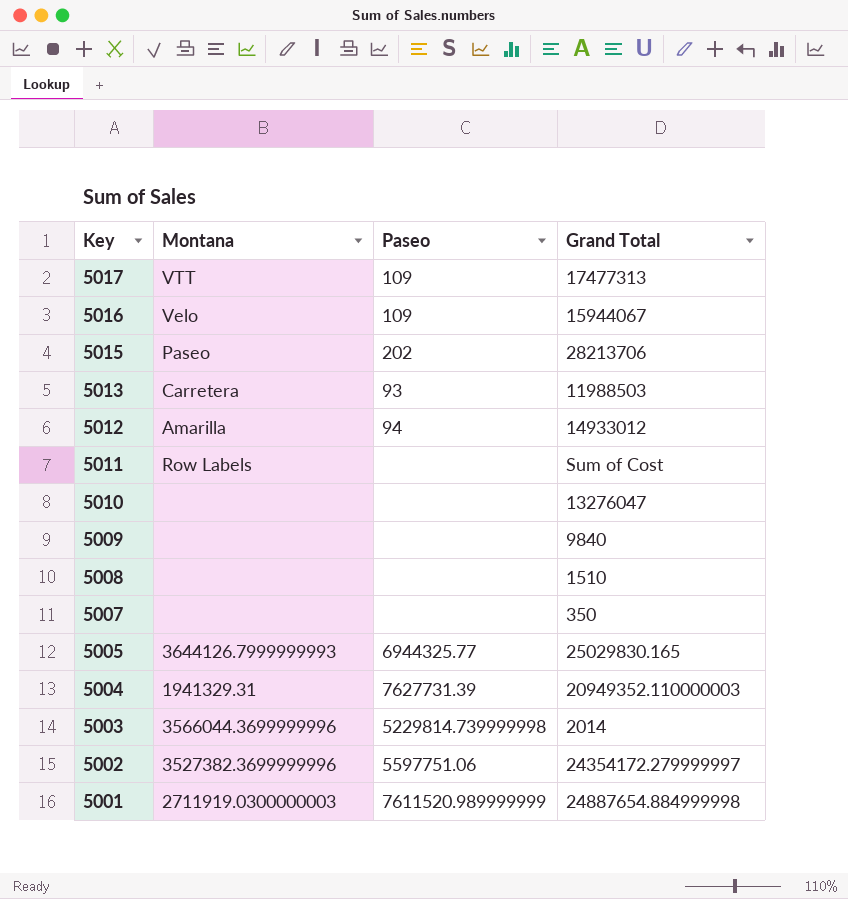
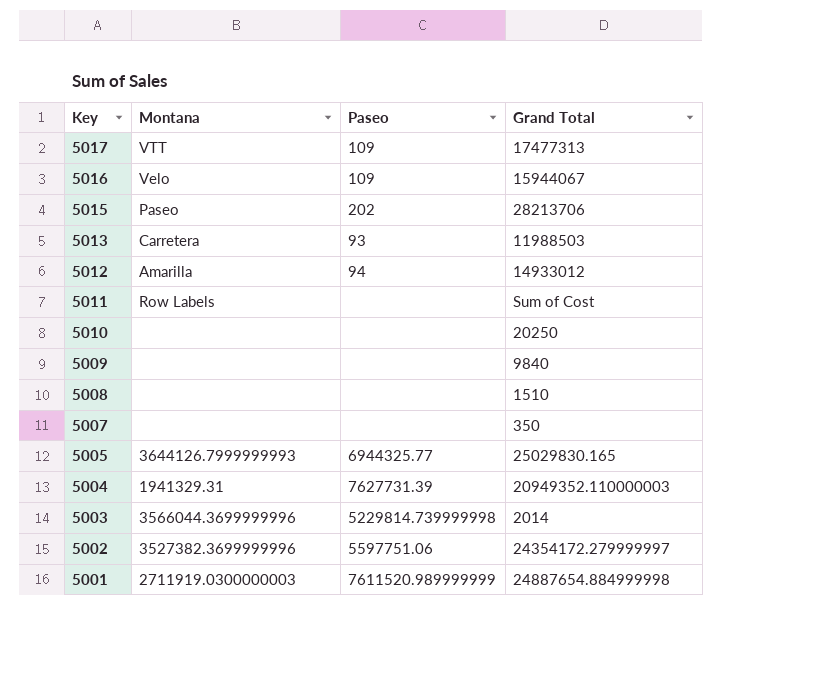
5010 | Grand Total: 13276047 -> 20250

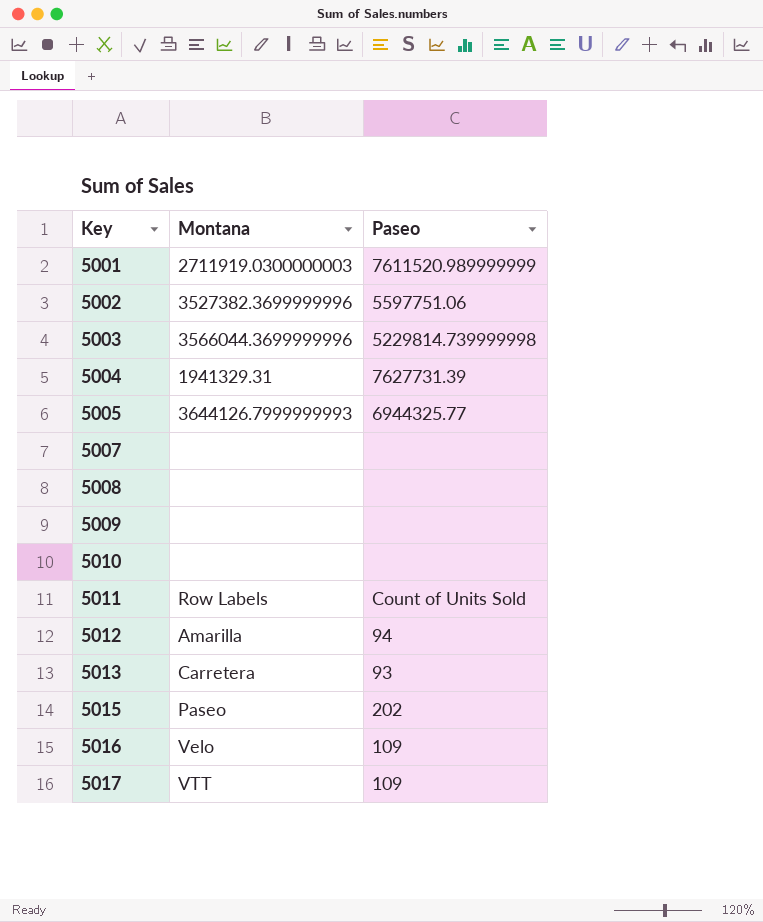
row order: Key descending -> Key ascending
column Grand Total | position: 4 -> none
5011 | Paseo: none -> Count of Units Sold

